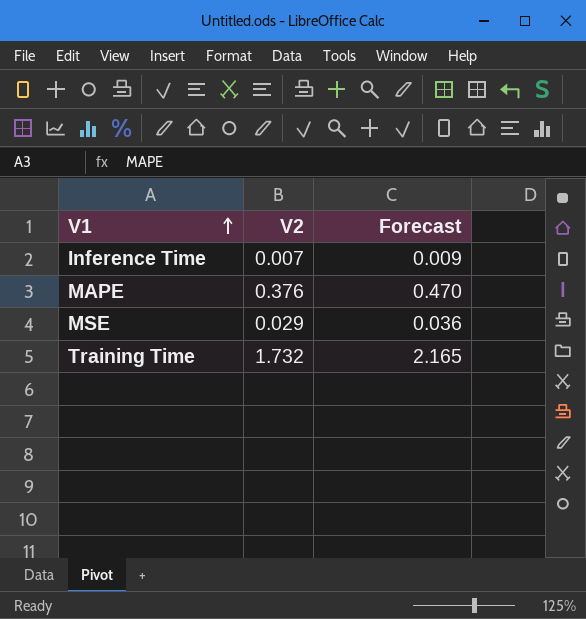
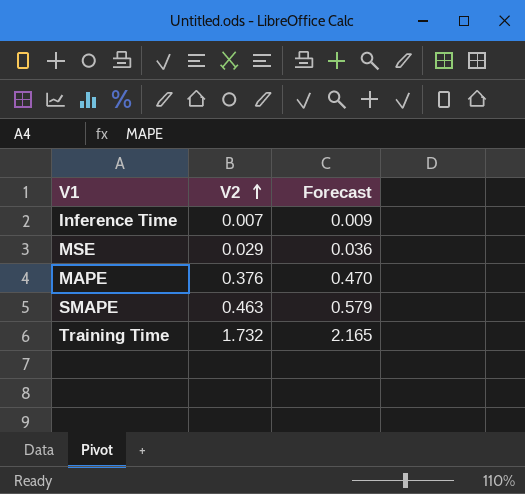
row order: V1 ascending -> V2 ascending
row SMAPE: none -> 0.463 | 0.579

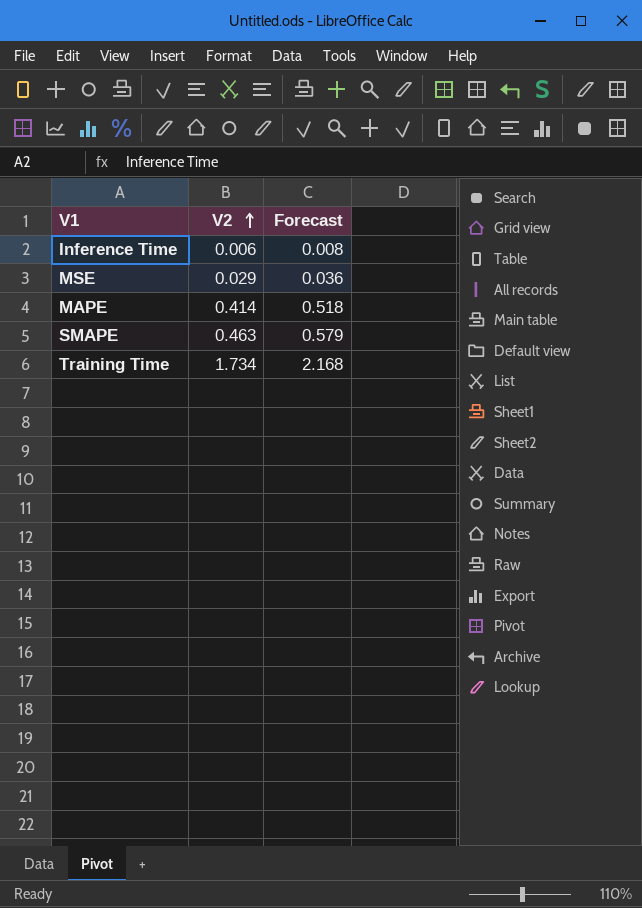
Inference Time | V2: 0.007 -> 0.006
Inference Time | Forecast: 0.009 -> 0.008
MAPE | V2: 0.376 -> 0.414
MAPE | Forecast: 0.470 -> 0.518
Training Time | V2: 1.732 -> 1.734
Training Time | Forecast: 2.165 -> 2.168

